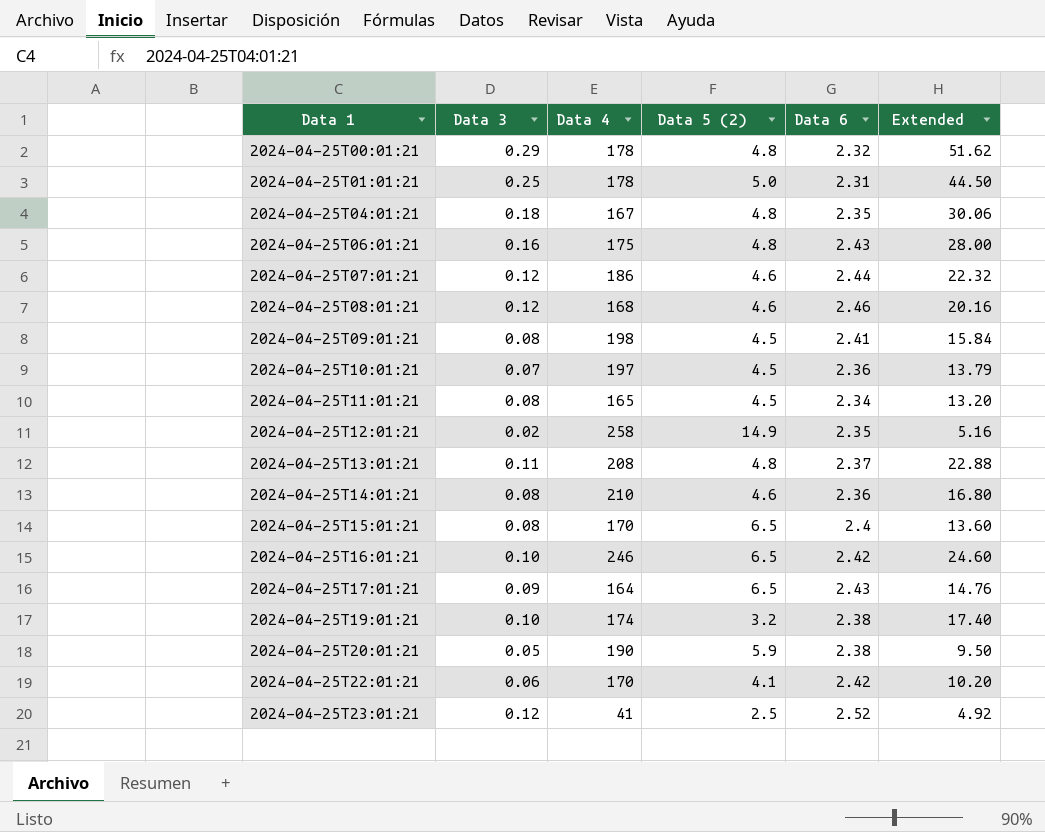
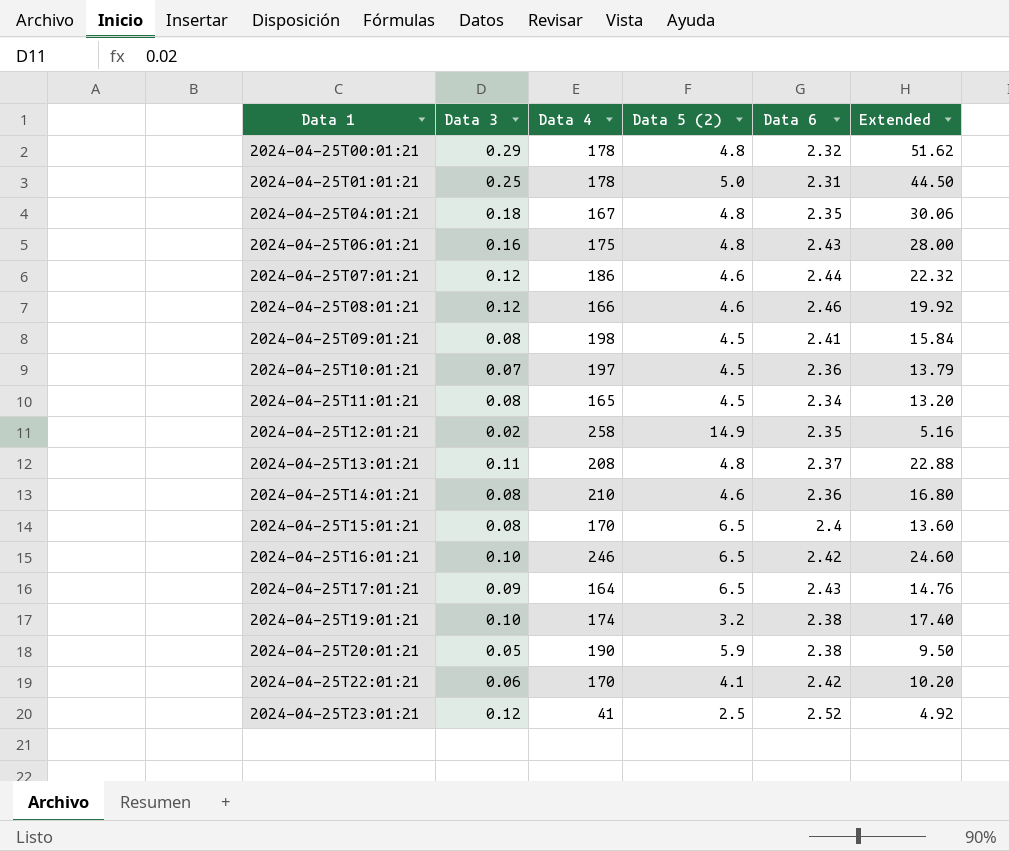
2024-04-25T08:01:21 | Data 4: 168 -> 166
2024-04-25T08:01:21 | Extended: 20.16 -> 19.92

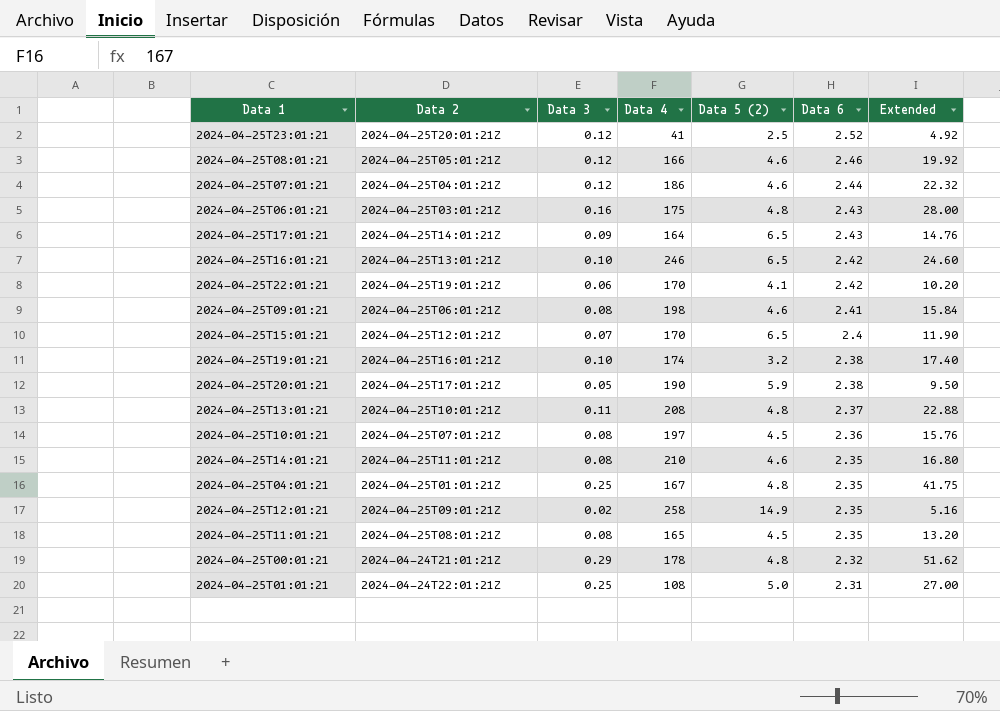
row order: Data 1 ascending -> Data 6 descending
column Data 2 | position: none -> 2
2024-04-25T09:01:21 | Data 5 (2): 4.5 -> 4.6
2024-04-25T15:01:21 | Data 3: 0.08 -> 0.07
2024-04-25T15:01:21 | Extended: 13.60 -> 11.90
2024-04-25T10:01:21 | Data 3: 0.07 -> 0.08
2024-04-25T10:01:21 | Extended: 13.79 -> 15.76
2024-04-25T14:01:21 | Data 6: 2.36 -> 2.35
2024-04-25T04:01:21 | Data 3: 0.18 -> 0.25
2024-04-25T04:01:21 | Extended: 30.06 -> 41.75
2024-04-25T11:01:21 | Data 6: 2.34 -> 2.35
2024-04-25T01:01:21 | Data 4: 178 -> 108
2024-04-25T01:01:21 | Extended: 44.50 -> 27.00

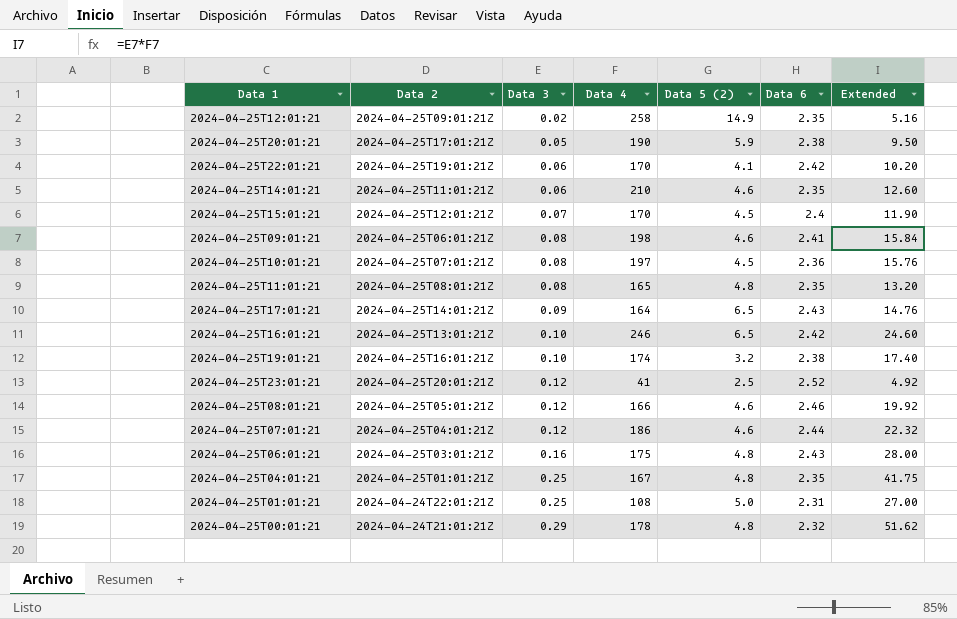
row order: Data 6 descending -> Data 3 ascending
row 2024-04-25T13:01:21: 2024-04-25T10:01:21Z | 0.11 | 208 | 4.8 | 2.37 | 22.88 -> none
2024-04-25T14:01:21 | Data 3: 0.08 -> 0.06
2024-04-25T14:01:21 | Extended: 16.80 -> 12.60
2024-04-25T15:01:21 | Data 5 (2): 6.5 -> 4.5
2024-04-25T11:01:21 | Data 5 (2): 4.5 -> 4.8

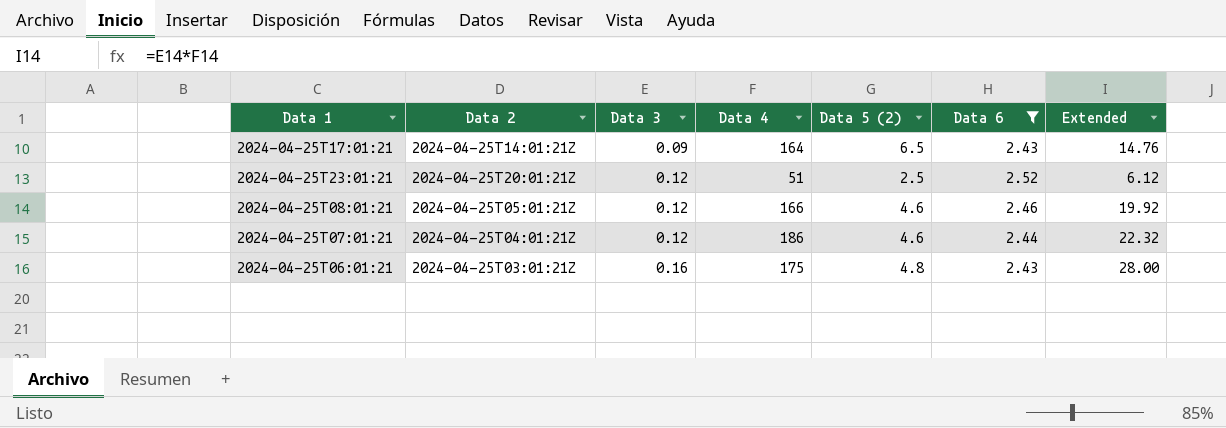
filter: none -> Data 6 >= 2.43
2024-04-25T23:01:21 | Data 4: 41 -> 51
2024-04-25T23:01:21 | Extended: 4.92 -> 6.12

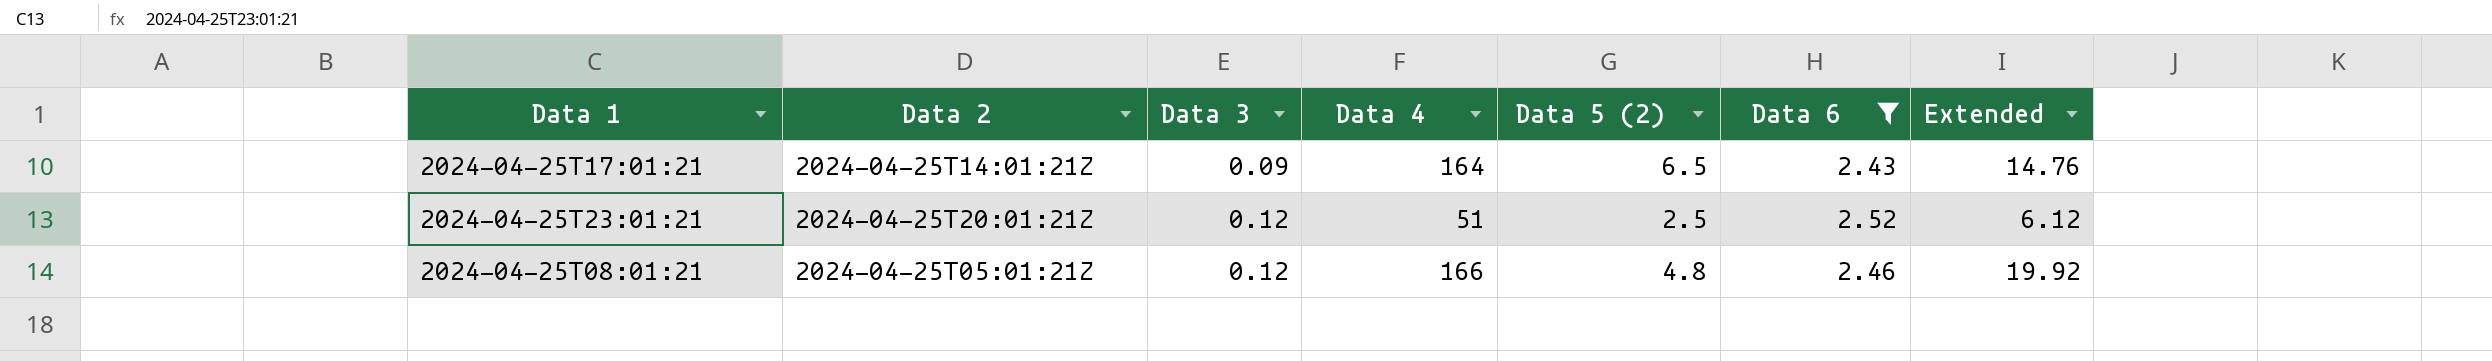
row 2024-04-25T07:01:21: 2024-04-25T04:01:21Z | 0.12 | 186 | 4.6 | 2.44 | 22.32 -> none
row 2024-04-25T06:01:21: 2024-04-25T03:01:21Z | 0.16 | 175 | 4.8 | 2.43 | 28.00 -> none
2024-04-25T08:01:21 | Data 5 (2): 4.6 -> 4.8

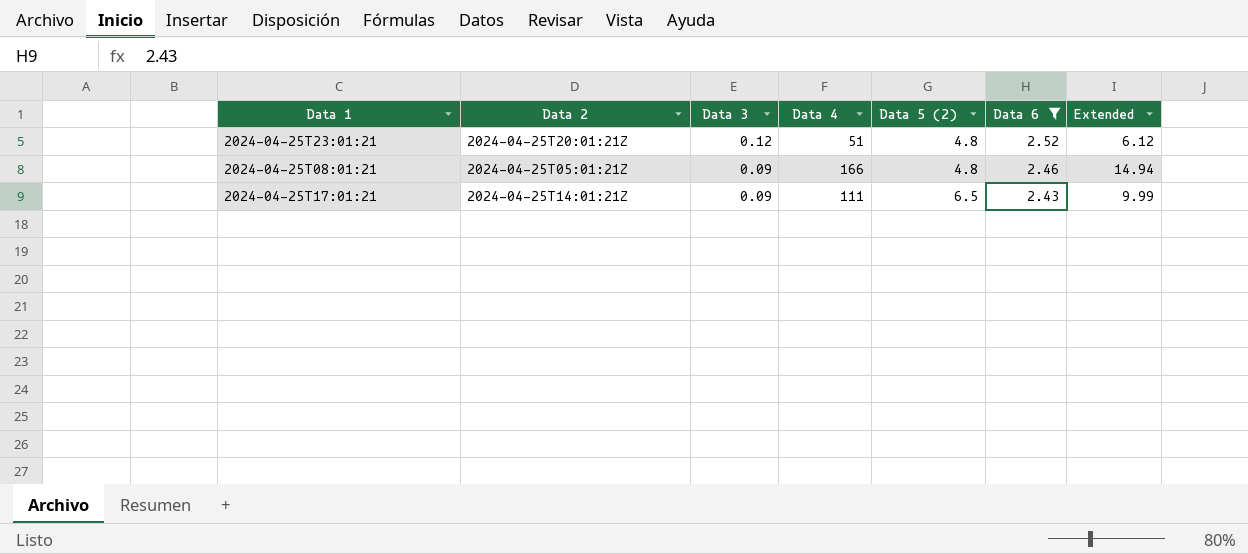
row order: Data 3 ascending -> Data 3 descending
2024-04-25T23:01:21 | Data 5 (2): 2.5 -> 4.8
2024-04-25T08:01:21 | Data 3: 0.12 -> 0.09
2024-04-25T08:01:21 | Extended: 19.92 -> 14.94
2024-04-25T17:01:21 | Data 4: 164 -> 111
2024-04-25T17:01:21 | Extended: 14.76 -> 9.99

